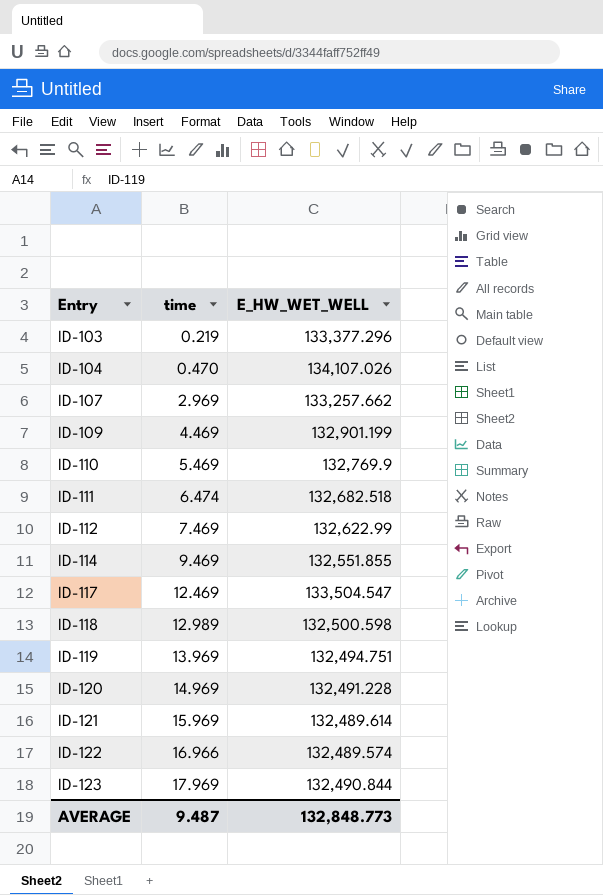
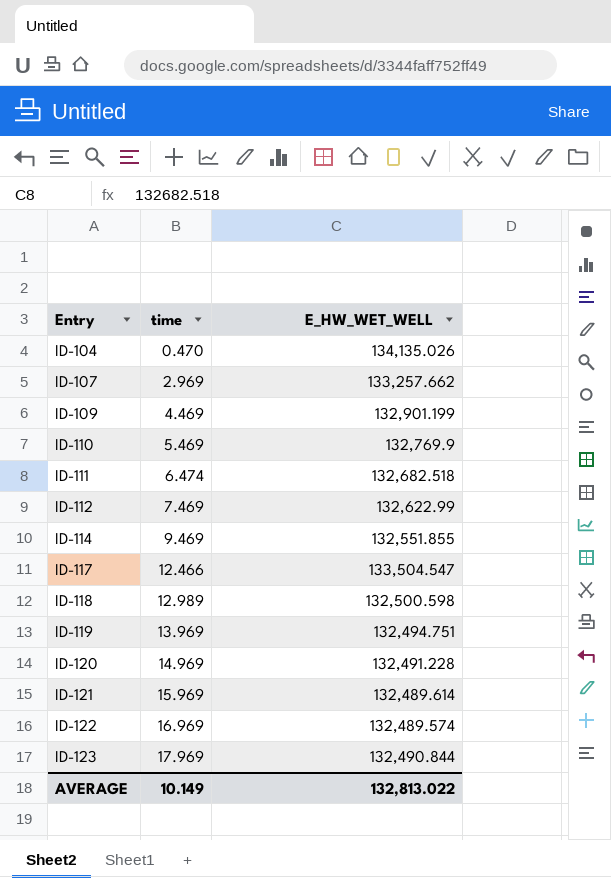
row ID-103: 0.219 | 133,377.296 -> none
ID-104 | E_HW_WET_WELL: 134,107.026 -> 134,135.026
ID-117 | time: 12.469 -> 12.466
ID-122 | time: 16.966 -> 16.969
AVERAGE | time: 9.487 -> 10.149
AVERAGE | E_HW_WET_WELL: 132,848.773 -> 132,813.022

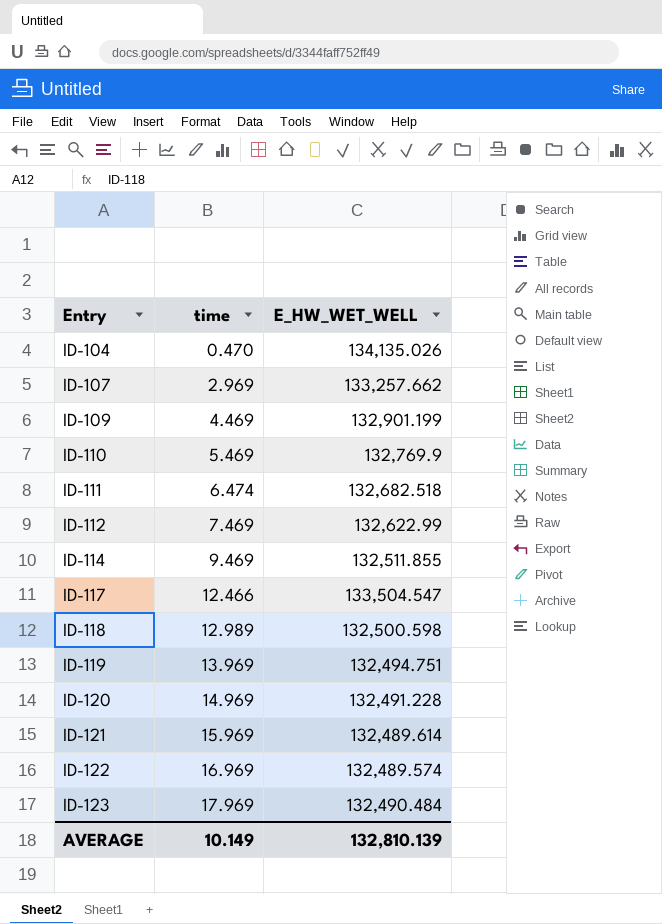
ID-114 | E_HW_WET_WELL: 132,551.855 -> 132,511.855
ID-123 | E_HW_WET_WELL: 132,490.844 -> 132,490.484
AVERAGE | E_HW_WET_WELL: 132,813.022 -> 132,810.139

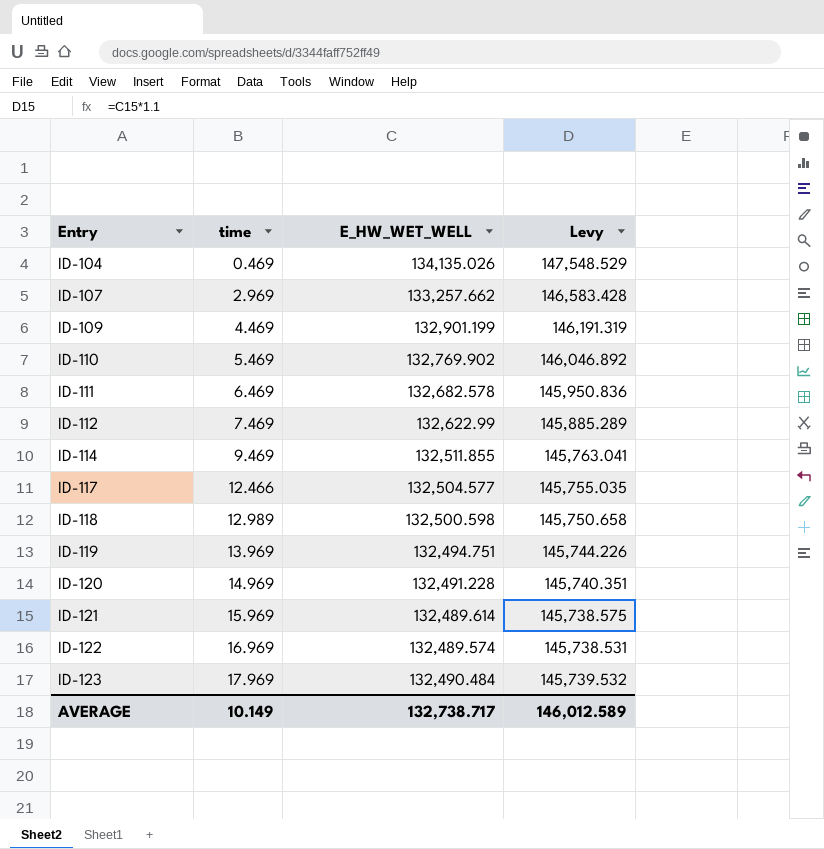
column Levy | formula: none -> [E_HW_WET_WELL] * 1.1
ID-104 | time: 0.470 -> 0.469
ID-110 | E_HW_WET_WELL: 132,769.9 -> 132,769.902
ID-111 | time: 6.474 -> 6.469
ID-111 | E_HW_WET_WELL: 132,682.518 -> 132,682.578
ID-117 | E_HW_WET_WELL: 133,504.547 -> 132,504.577
AVERAGE | E_HW_WET_WELL: 132,810.139 -> 132,738.717

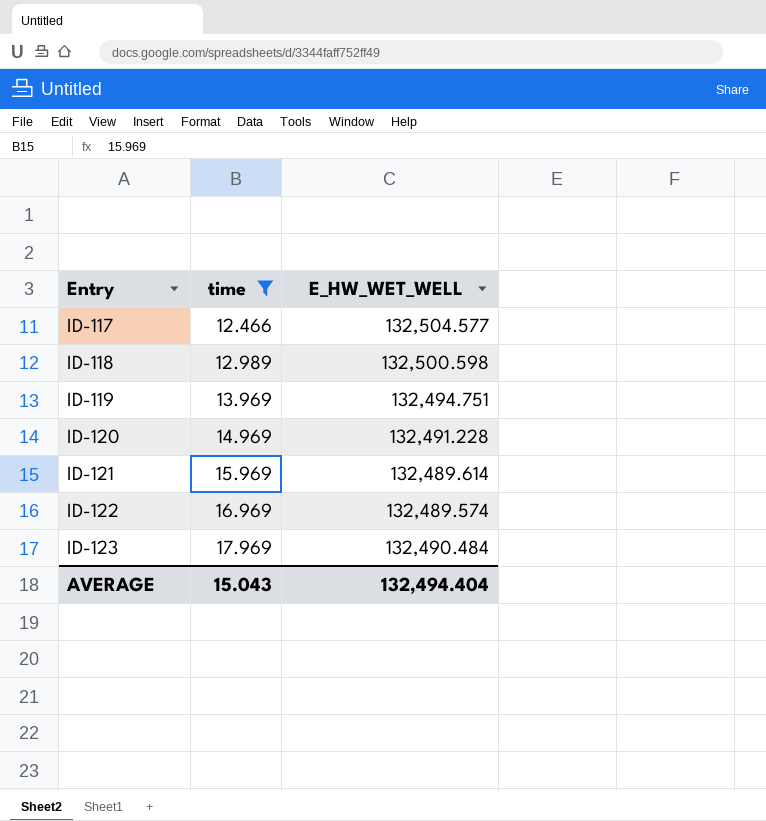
filter: none -> time >= 12.466
column Levy | formula: [E_HW_WET_WELL] * 1.1 -> none
AVERAGE | time: 10.149 -> 15.043
AVERAGE | E_HW_WET_WELL: 132,738.717 -> 132,494.404

